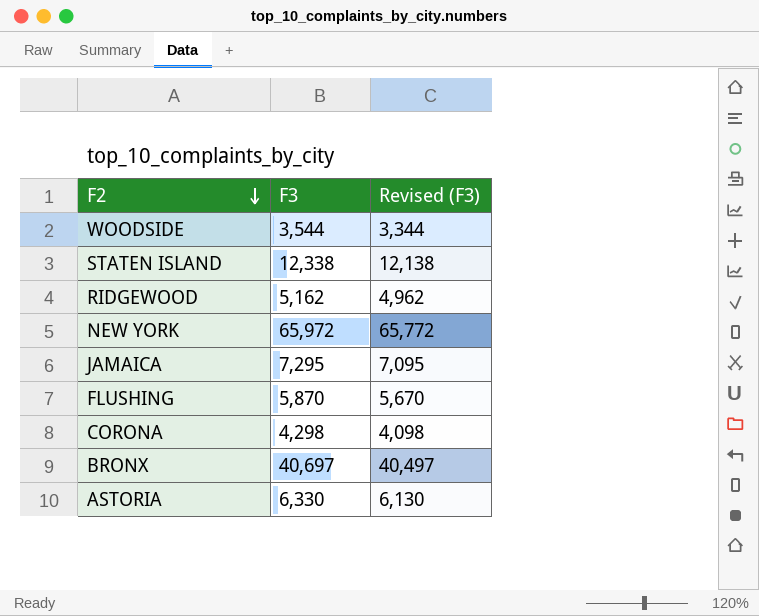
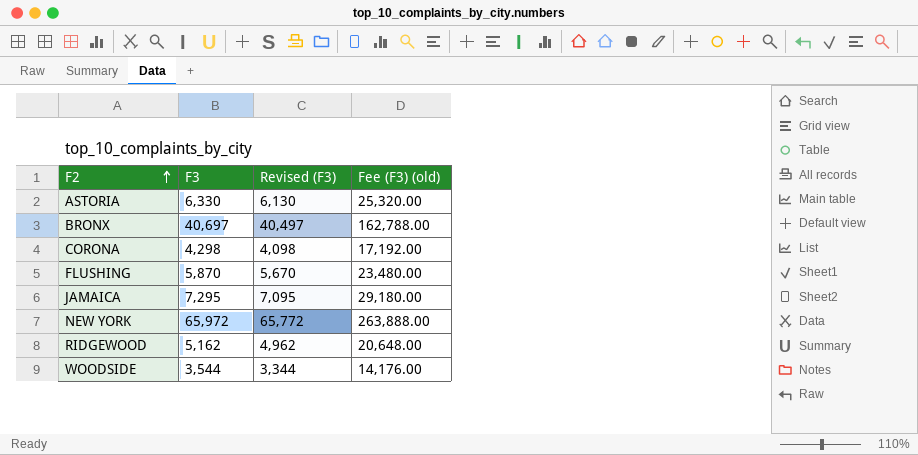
row order: F2 descending -> F2 ascending
column Fee (F3) (old) | formula: none -> [F3] * 4
row STATEN ISLAND: 12,338 | 12,138 -> none

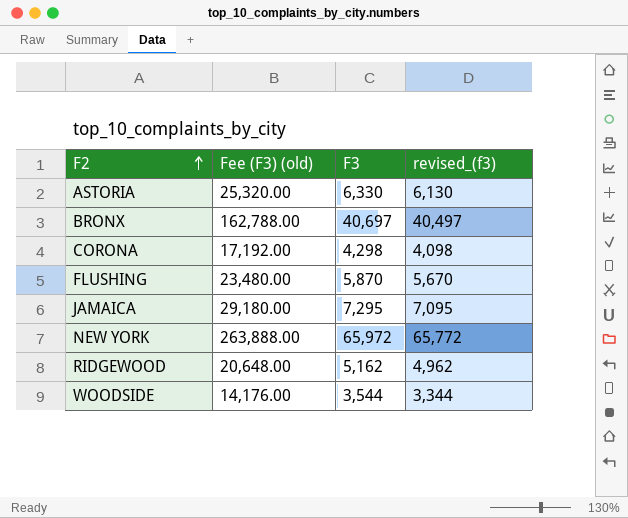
column Fee (F3) (old) | position: 4 -> 2
column name: Revised (F3) -> revised_(f3)

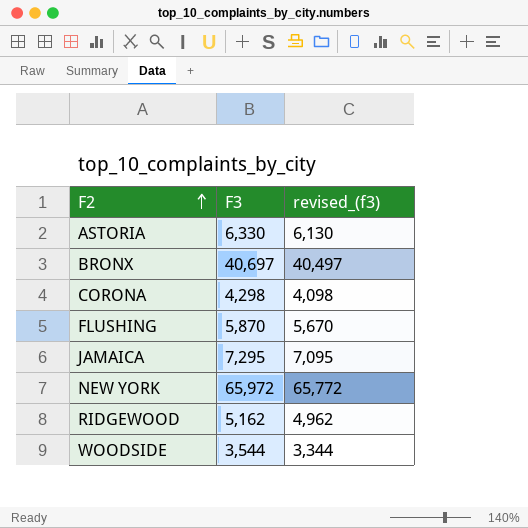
column Fee (F3) (old) | formula: [F3] * 4 -> none

